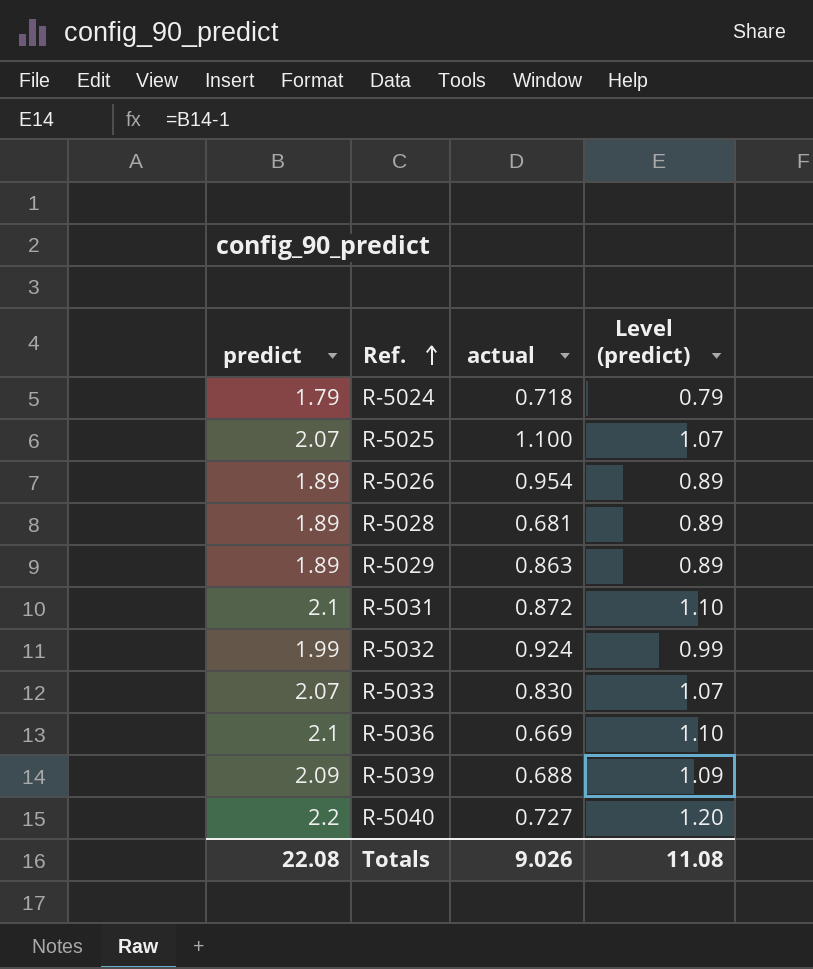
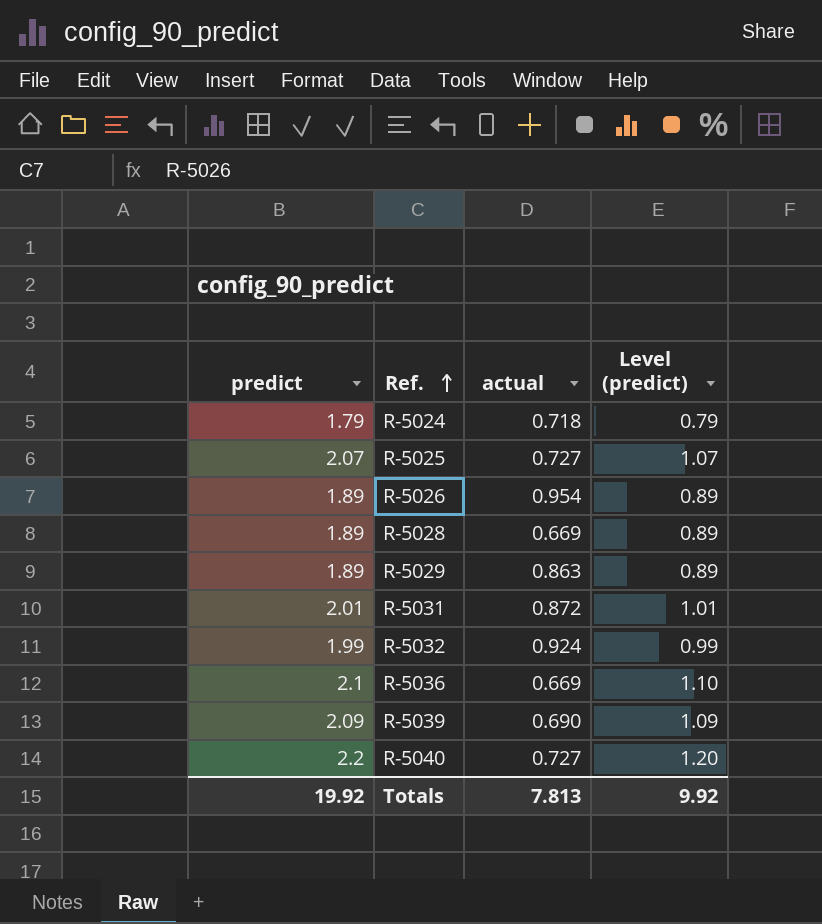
row R-5033: 2.07 | 0.830 | 1.07 -> none
R-5025 | actual: 1.100 -> 0.727
R-5028 | actual: 0.681 -> 0.669
R-5031 | predict: 2.1 -> 2.01
R-5031 | Level (predict): 1.10 -> 1.01
R-5039 | actual: 0.688 -> 0.690
Totals | predict: 22.08 -> 19.92
Totals | actual: 9.026 -> 7.813
Totals | Level (predict): 11.08 -> 9.92

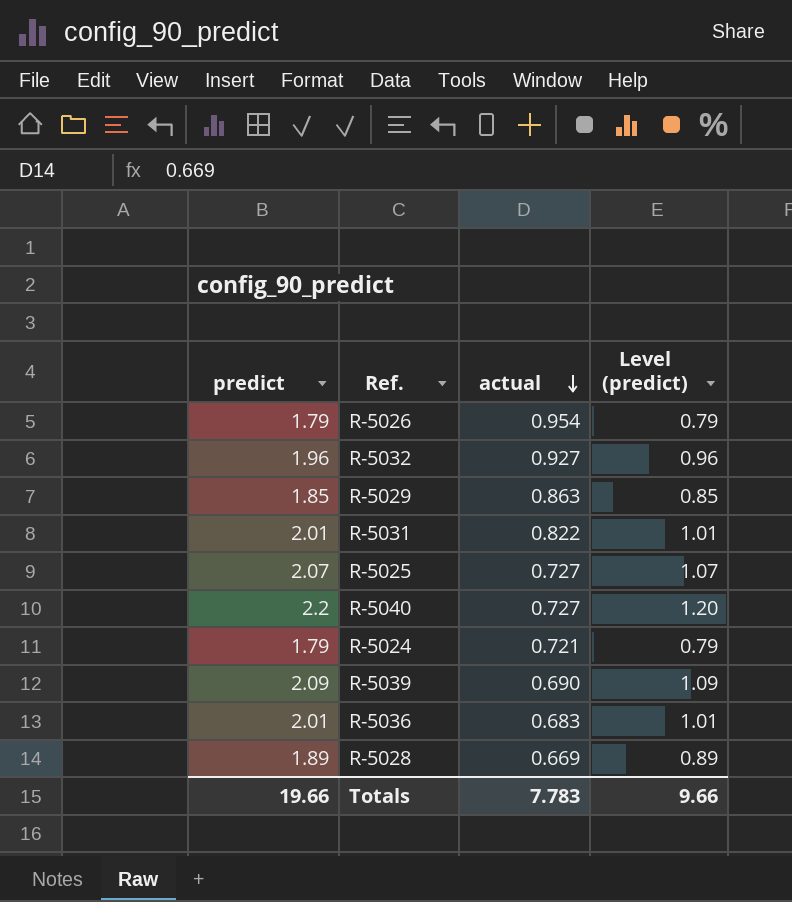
row order: Ref. ascending -> actual descending
R-5026 | predict: 1.89 -> 1.79
R-5026 | Level (predict): 0.89 -> 0.79
R-5032 | predict: 1.99 -> 1.96
R-5032 | actual: 0.924 -> 0.927
R-5032 | Level (predict): 0.99 -> 0.96
R-5029 | predict: 1.89 -> 1.85
R-5029 | Level (predict): 0.89 -> 0.85
R-5031 | actual: 0.872 -> 0.822
R-5024 | actual: 0.718 -> 0.721
R-5036 | predict: 2.1 -> 2.01
R-5036 | actual: 0.669 -> 0.683
R-5036 | Level (predict): 1.10 -> 1.01
Totals | predict: 19.92 -> 19.66
Totals | actual: 7.813 -> 7.783
Totals | Level (predict): 9.92 -> 9.66

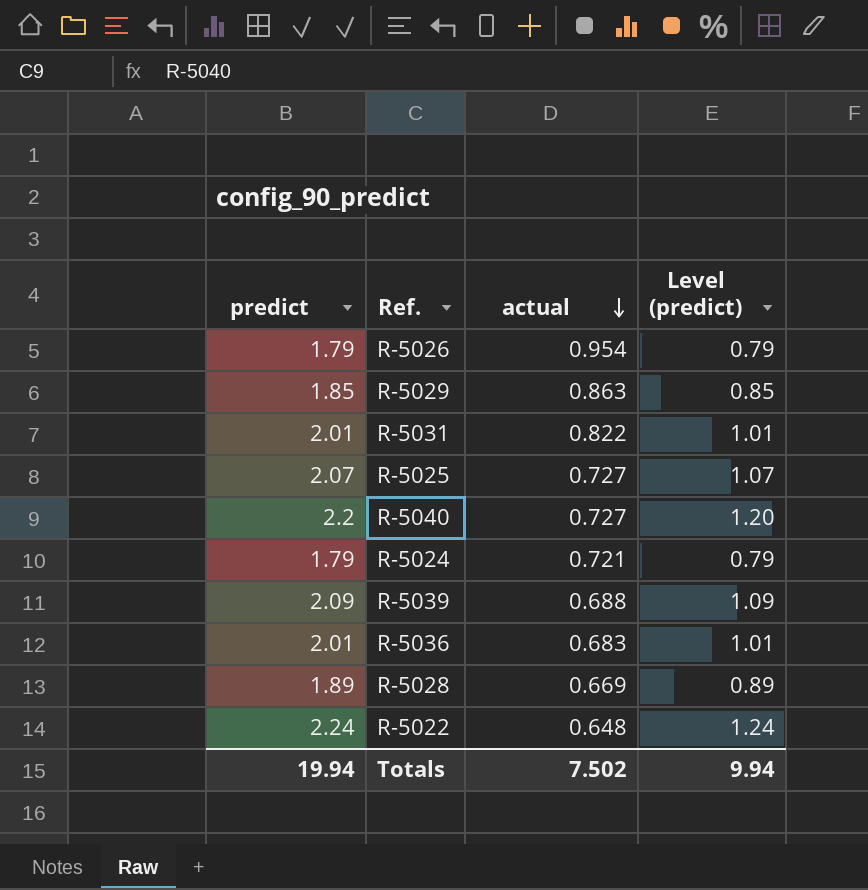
row R-5032: 1.96 | 0.927 | 0.96 -> none
R-5039 | actual: 0.690 -> 0.688
row R-5022: none -> 2.24 | 0.648 | 1.24
Totals | predict: 19.66 -> 19.94
Totals | actual: 7.783 -> 7.502
Totals | Level (predict): 9.66 -> 9.94

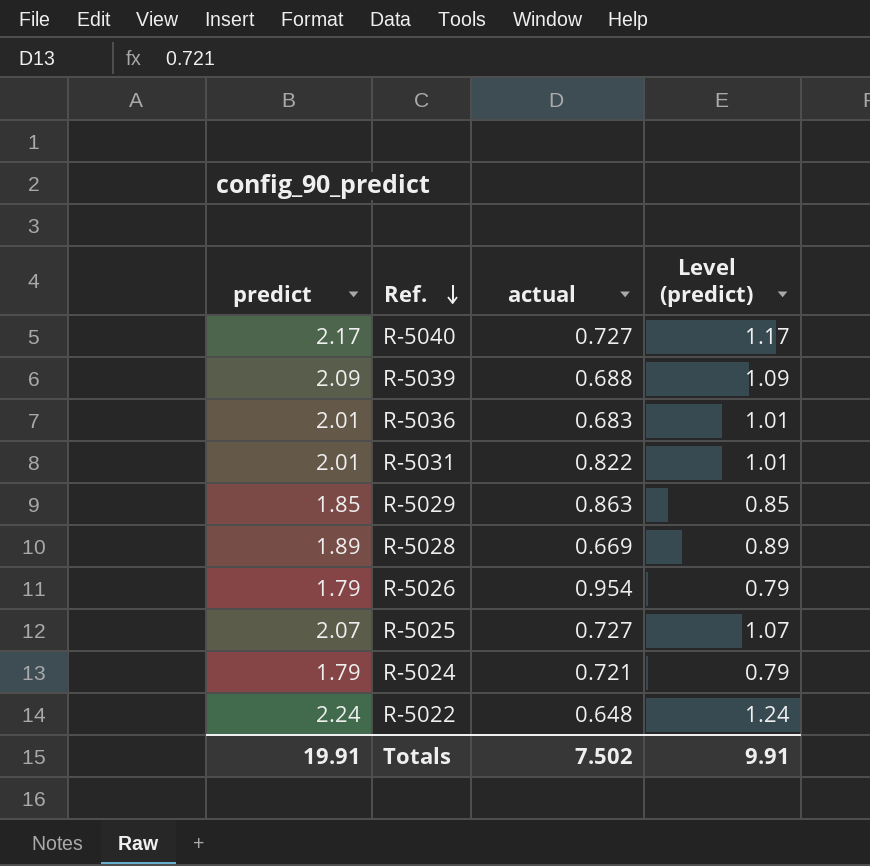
row order: actual descending -> Ref. descending
R-5040 | predict: 2.2 -> 2.17
R-5040 | Level (predict): 1.20 -> 1.17
Totals | predict: 19.94 -> 19.91
Totals | Level (predict): 9.94 -> 9.91

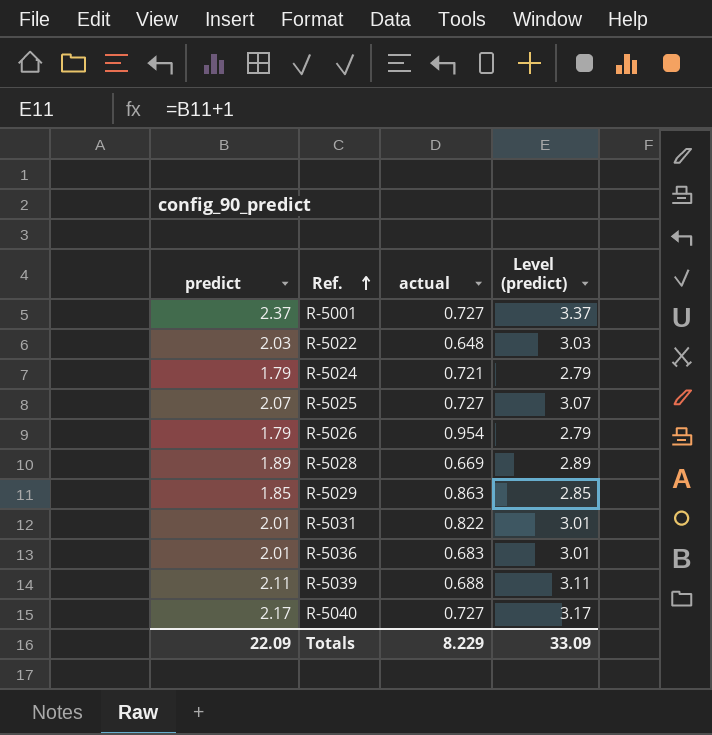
row order: Ref. descending -> Ref. ascending
column Level (predict) | formula: [predict] - 1 -> [predict] + 1
row R-5001: none -> 2.37 | 0.727 | 3.37
R-5022 | predict: 2.24 -> 2.03
R-5039 | predict: 2.09 -> 2.11
Totals | predict: 19.91 -> 22.09
Totals | actual: 7.502 -> 8.229
Totals | Level (predict): 9.91 -> 33.09

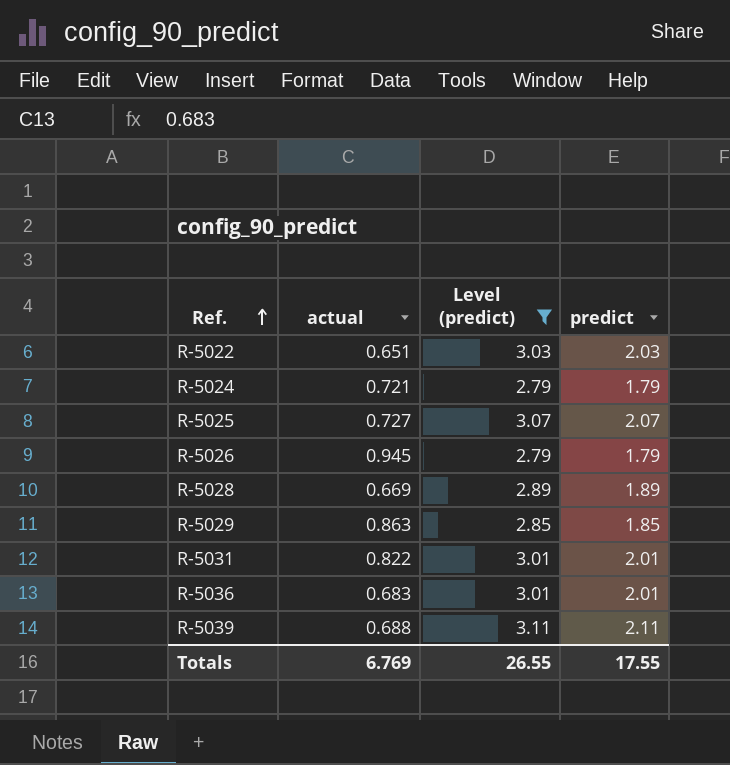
filter: none -> Level (predict) <= 3.11
column predict | position: 1 -> 4
R-5022 | actual: 0.648 -> 0.651
R-5026 | actual: 0.954 -> 0.945
Totals | actual: 8.229 -> 6.769
Totals | Level (predict): 33.09 -> 26.55
Totals | predict: 22.09 -> 17.55

